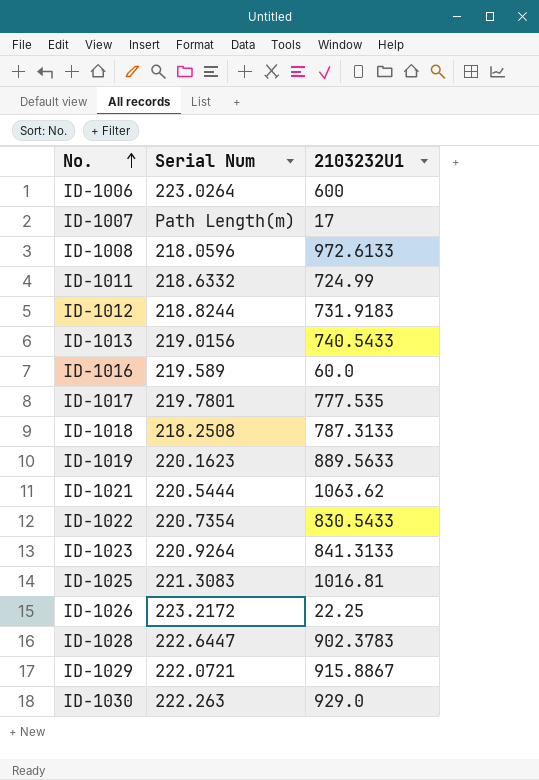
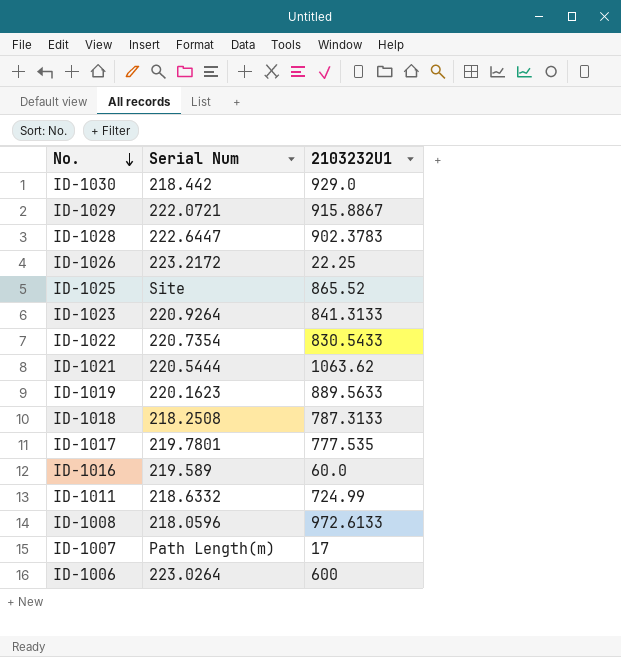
row order: No. ascending -> No. descending
row ID-1012: 218.8244 | 731.9183 -> none
row ID-1013: 219.0156 | 740.5433 -> none
ID-1030 | Serial Num: 222.263 -> 218.442
ID-1025 | Serial Num: 221.3083 -> Site
ID-1025 | 2103232U1: 1016.81 -> 865.52

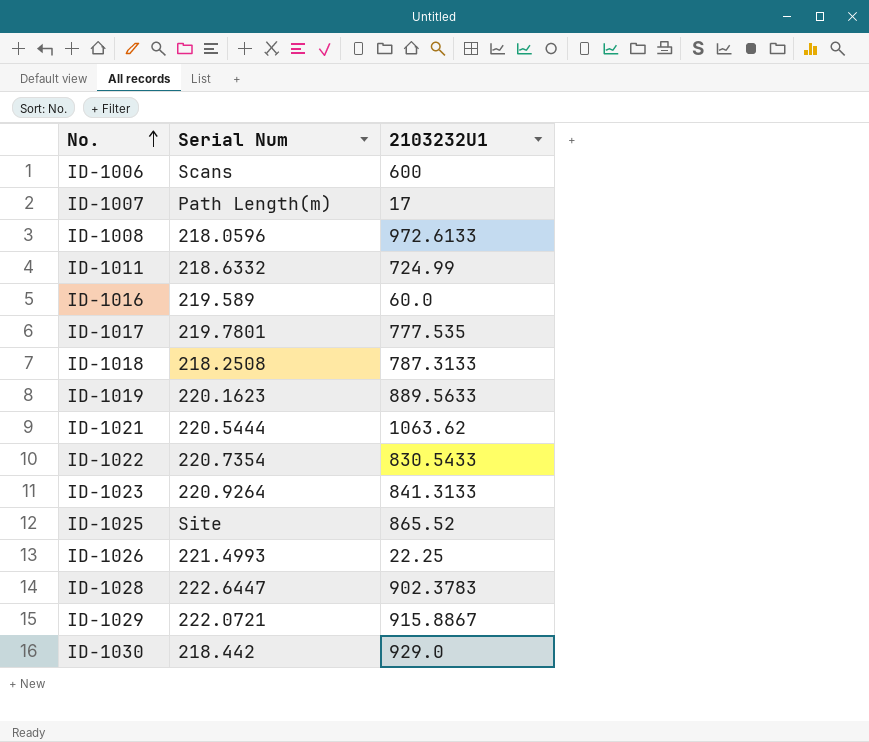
row order: No. descending -> No. ascending
ID-1006 | Serial Num: 223.0264 -> Scans
ID-1026 | Serial Num: 223.2172 -> 221.4993

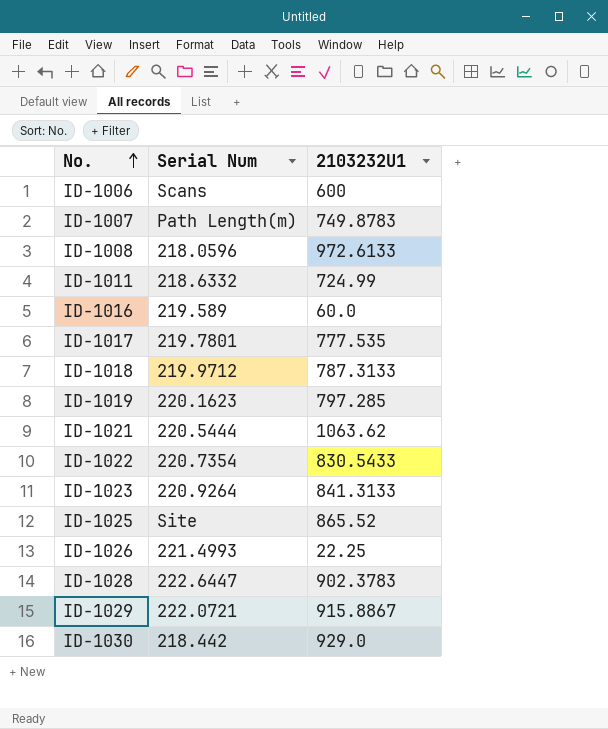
ID-1007 | 2103232U1: 17 -> 749.8783
ID-1018 | Serial Num: 218.2508 -> 219.9712
ID-1019 | 2103232U1: 889.5633 -> 797.285

